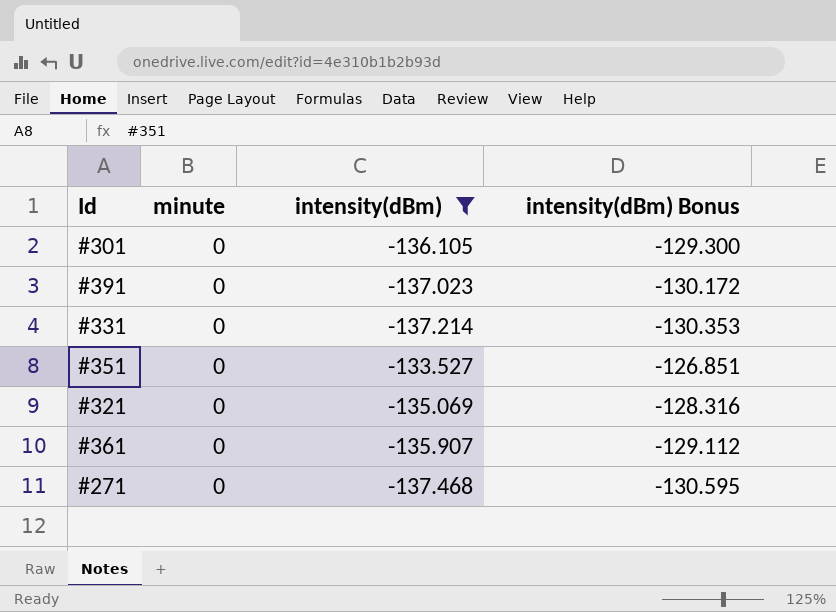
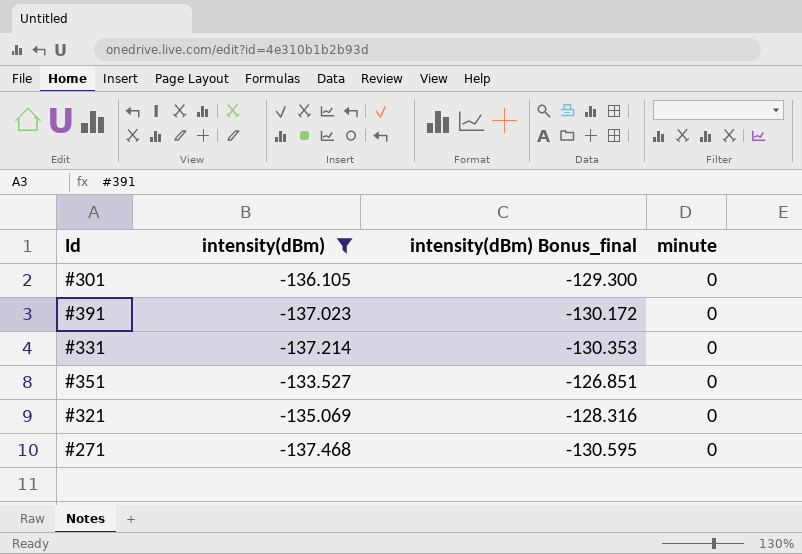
column name: intensity(dBm) Bonus -> intensity(dBm) Bonus_final
column minute | position: 2 -> 4
row #361: 0 | -135.907 | -129.112 -> none

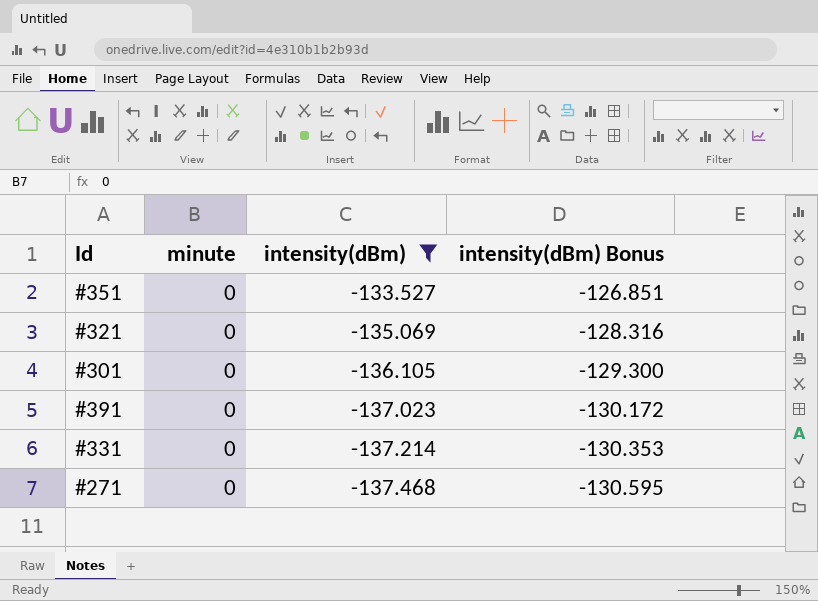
row order: none -> intensity(dBm) descending
column minute | position: 4 -> 2
column name: intensity(dBm) Bonus_final -> intensity(dBm) Bonus

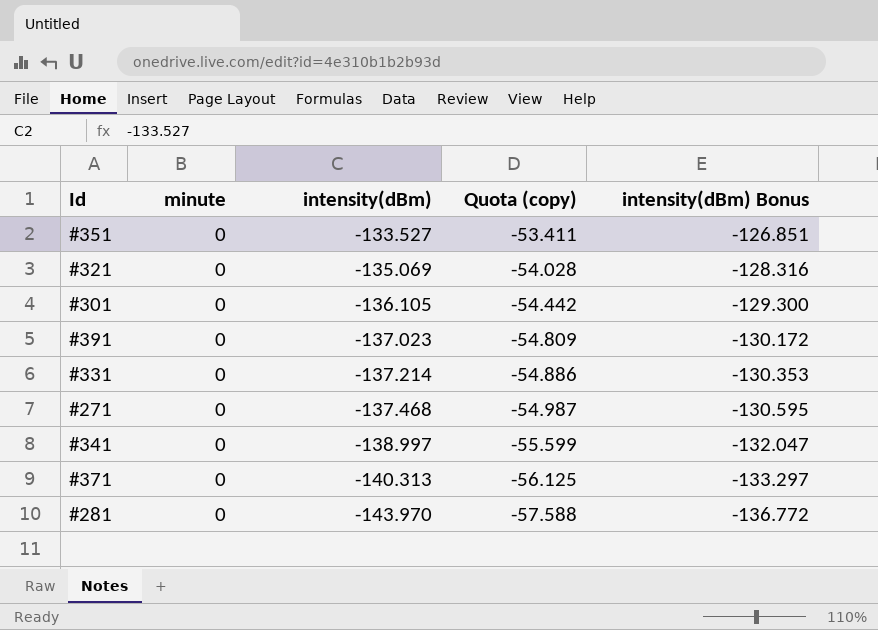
filter: intensity(dBm) >= -137.468 -> none
column Quota (copy) | formula: none -> [intensity(dBm)] * 0.4

